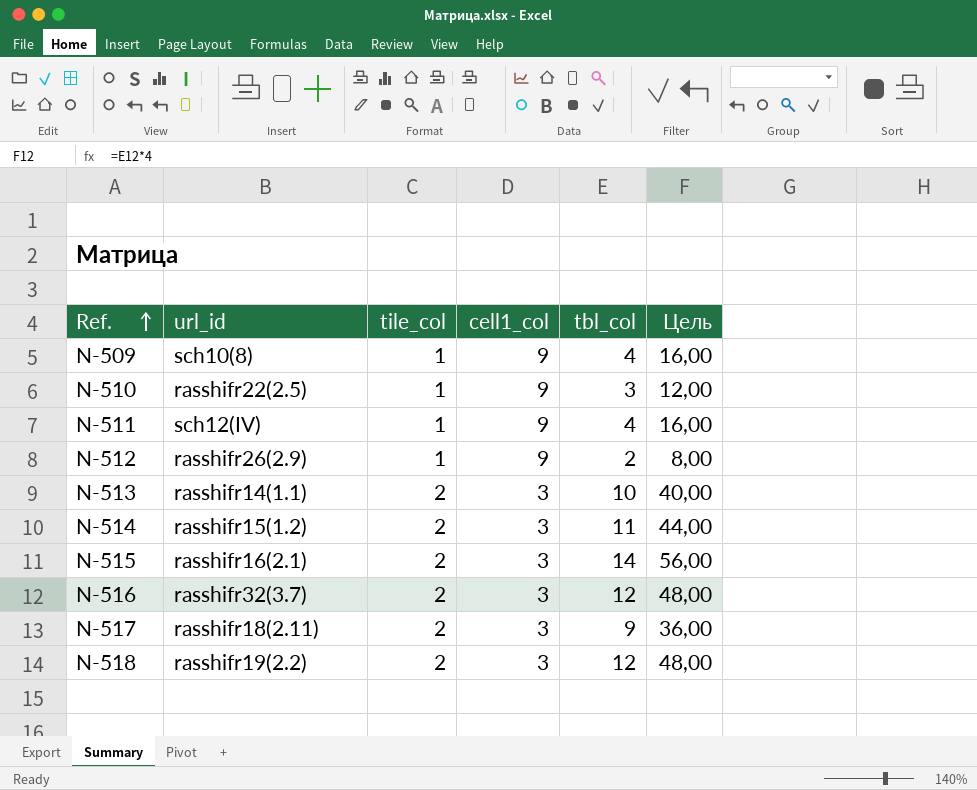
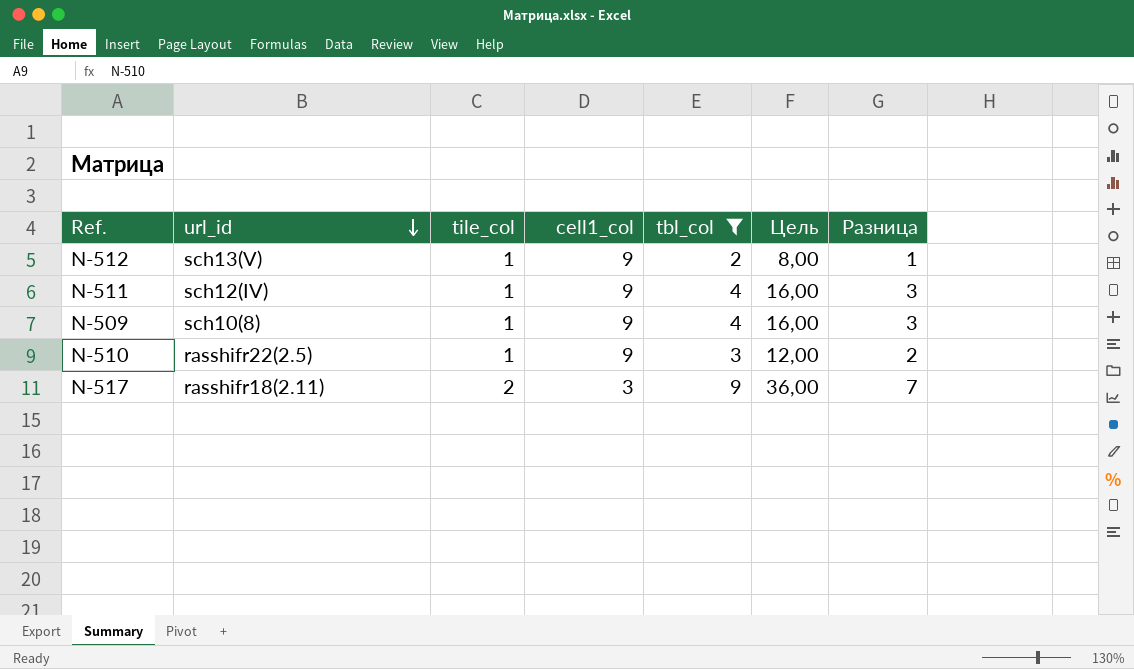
filter: none -> tbl_col <= 9
row order: Ref. ascending -> url_id descending
column Разница | formula: none -> [tbl_col] - [tile_col]
N-512 | url_id: rasshifr26(2.9) -> sch13(V)

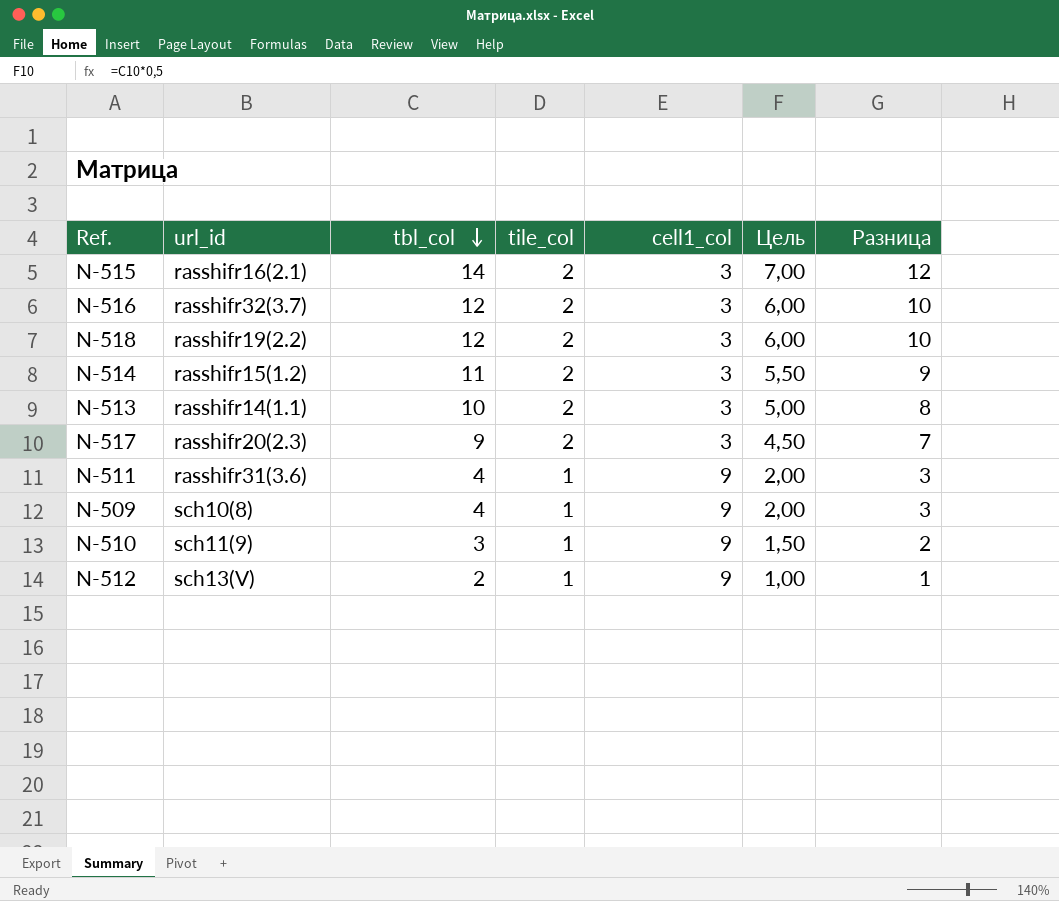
filter: tbl_col <= 9 -> none
row order: url_id descending -> tbl_col descending
column tbl_col | position: 5 -> 3
column Цель | formula: [tbl_col] * 4 -> [tbl_col] * 0,5
N-517 | url_id: rasshifr18(2.11) -> rasshifr20(2.3)
N-511 | url_id: sch12(IV) -> rasshifr31(3.6)
N-510 | url_id: rasshifr22(2.5) -> sch11(9)

